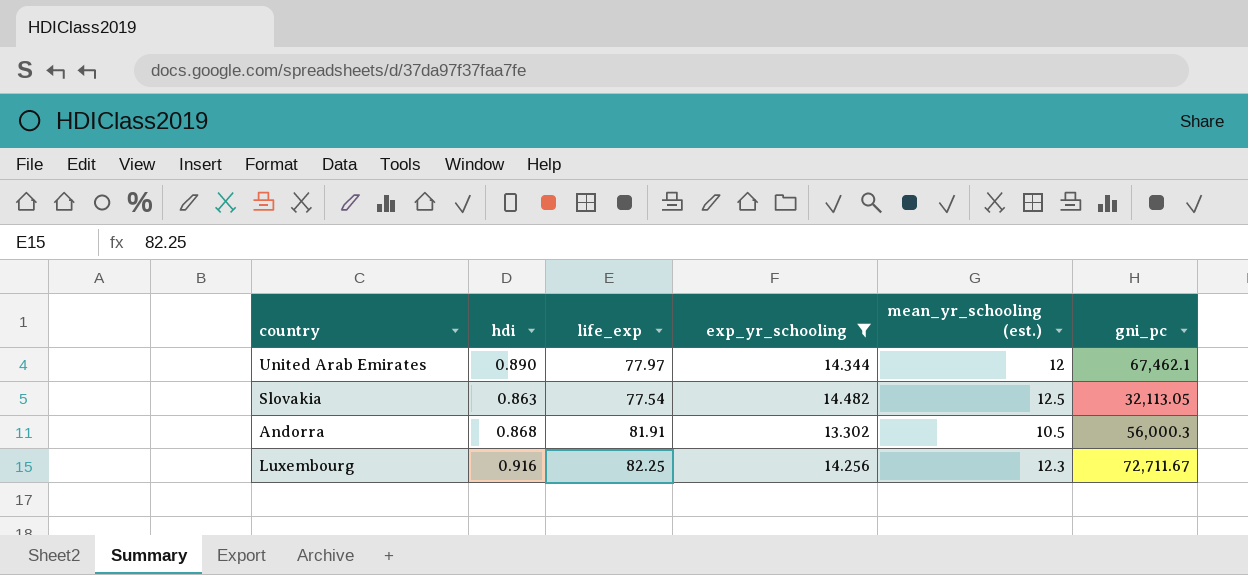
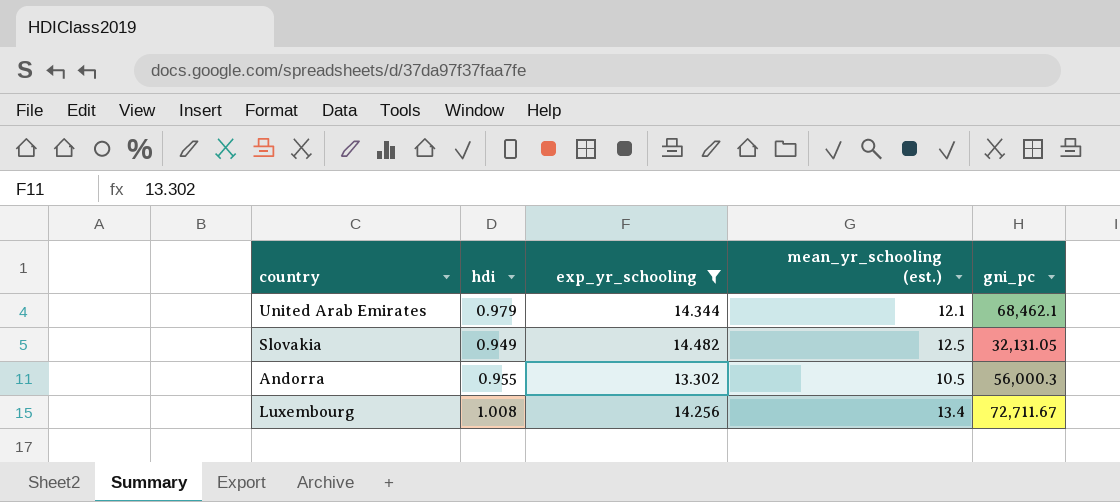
column life_exp | position: 3 -> none
United Arab Emirates | hdi: 0.890 -> 0.979
United Arab Emirates | mean_yr_schooling (est.): 12 -> 12.1
United Arab Emirates | gni_pc: 67,462.1 -> 68,462.1
Slovakia | hdi: 0.863 -> 0.949
Slovakia | gni_pc: 32,113.05 -> 32,131.05
Andorra | hdi: 0.868 -> 0.955
Luxembourg | hdi: 0.916 -> 1.008
Luxembourg | mean_yr_schooling (est.): 12.3 -> 13.4

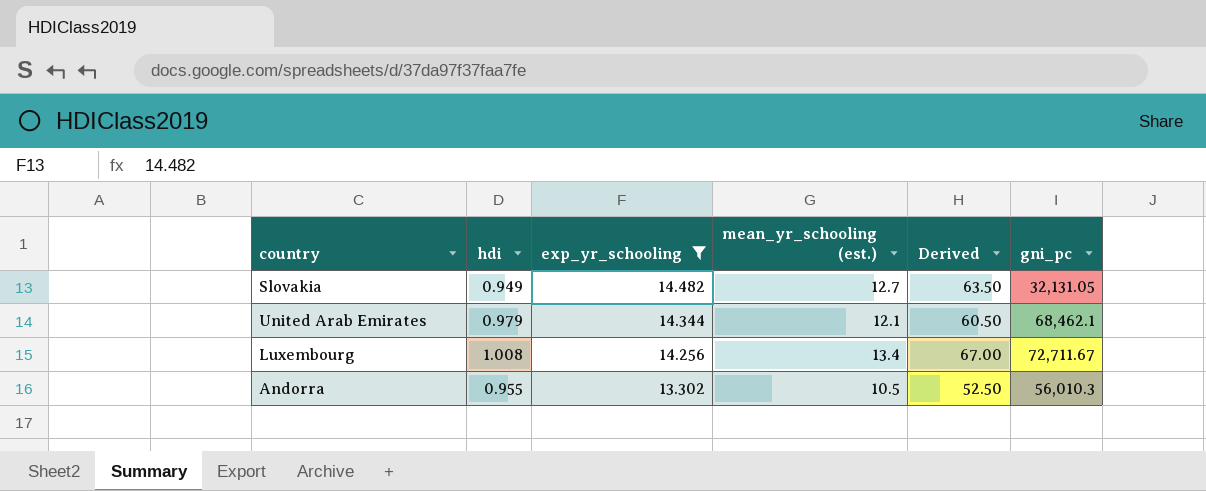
row order: none -> exp_yr_schooling descending
column Derived | formula: none -> [mean_yr_schooling (est.)] * 5
Slovakia | mean_yr_schooling (est.): 12.5 -> 12.7
Andorra | gni_pc: 56,000.3 -> 56,010.3

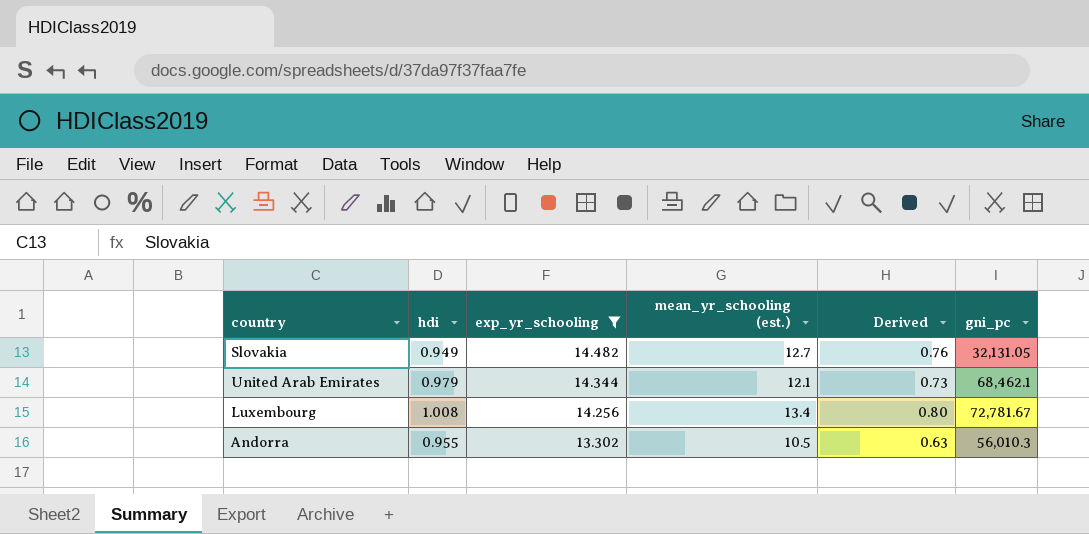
column Derived | formula: [mean_yr_schooling (est.)] * 5 -> [mean_yr_schooling (est.)] * 0.06
Luxembourg | gni_pc: 72,711.67 -> 72,781.67

